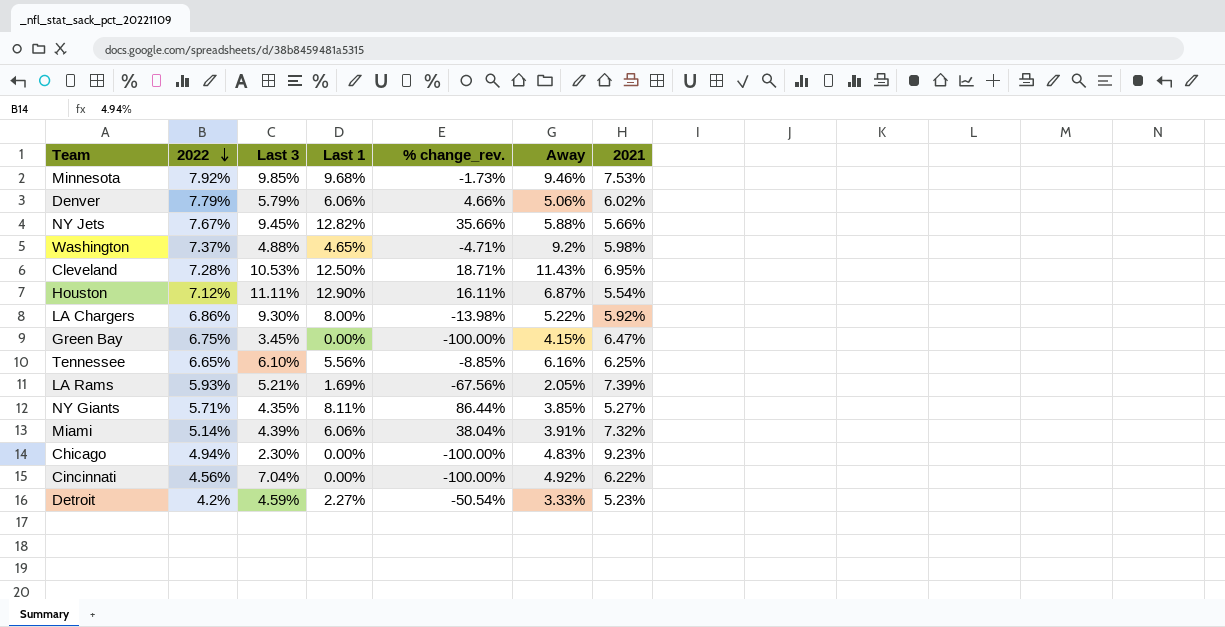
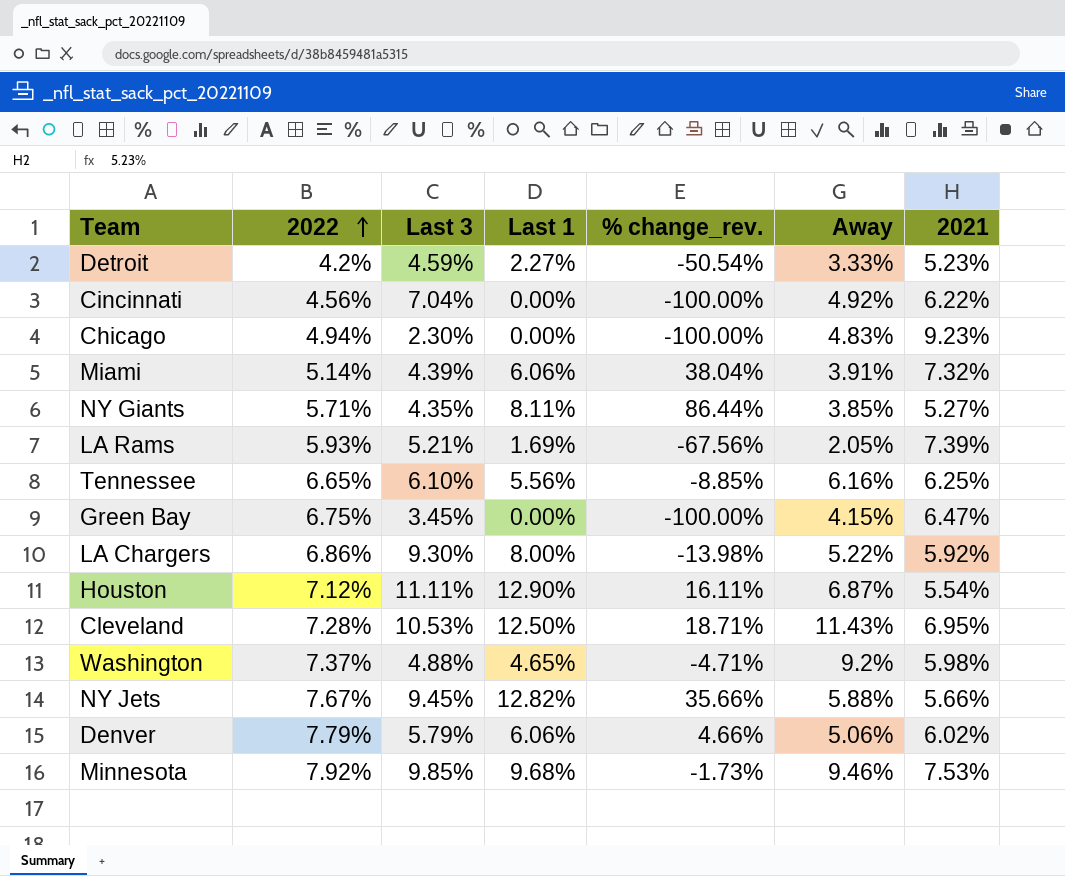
row order: 2022 descending -> 2022 ascending

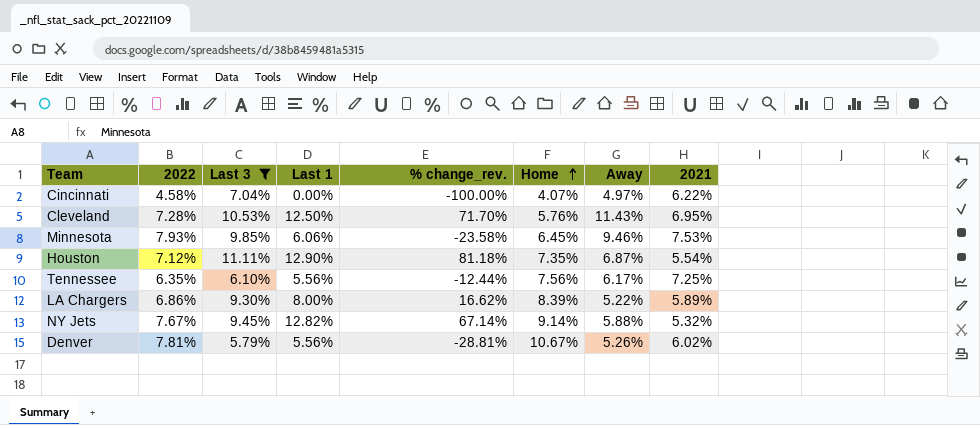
filter: none -> Last 3 >= 5.79%
row order: 2022 ascending -> Home ascending
column % change_rev. | formula: ([Last 1] - [Last 3]) / [Last 3] -> ([Last 1] - [2022]) / [2022]
column Home | position: none -> 6
Cincinnati | 2022: 4.56% -> 4.58%
Cincinnati | Away: 4.92% -> 4.97%
Minnesota | 2022: 7.92% -> 7.93%
Minnesota | Last 1: 9.68% -> 6.06%
Tennessee | 2022: 6.65% -> 6.35%
Tennessee | Away: 6.16% -> 6.17%
Tennessee | 2021: 6.25% -> 7.25%
LA Chargers | 2021: 5.92% -> 5.89%
NY Jets | 2021: 5.66% -> 5.32%
Denver | 2022: 7.79% -> 7.81%
Denver | Last 1: 6.06% -> 5.56%
Denver | Away: 5.06% -> 5.26%

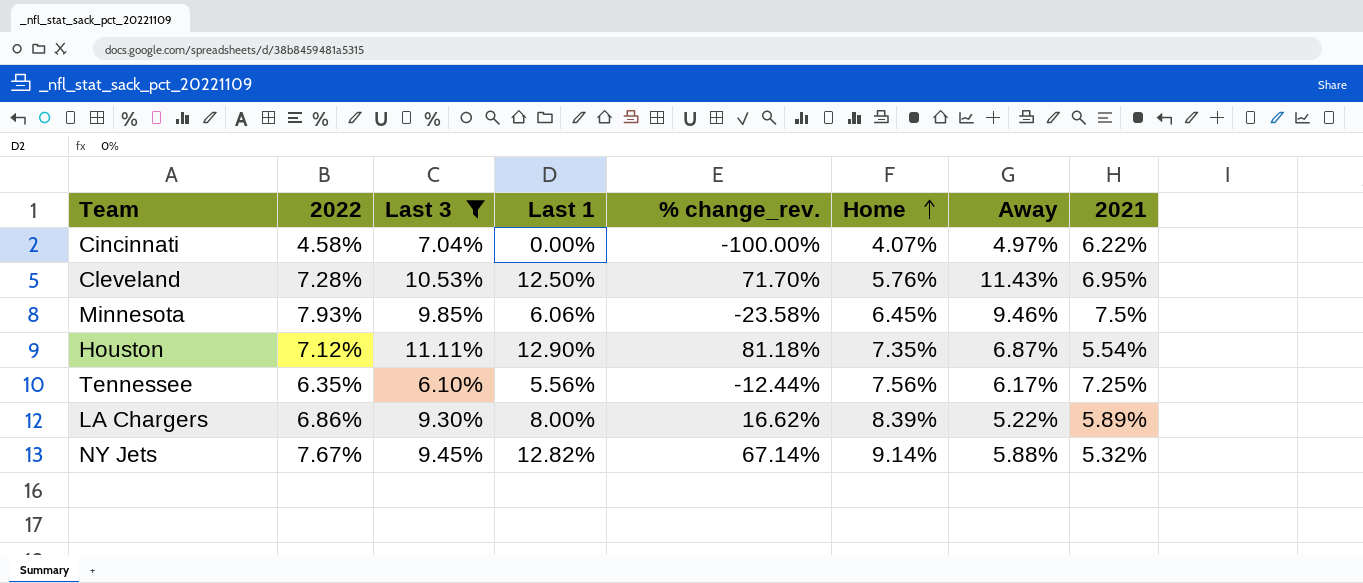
row Denver: 7.81% | 5.79% | 5.56% | -28.81% | 10.67% | 5.26% | 6.02% -> none
Minnesota | 2021: 7.53% -> 7.5%

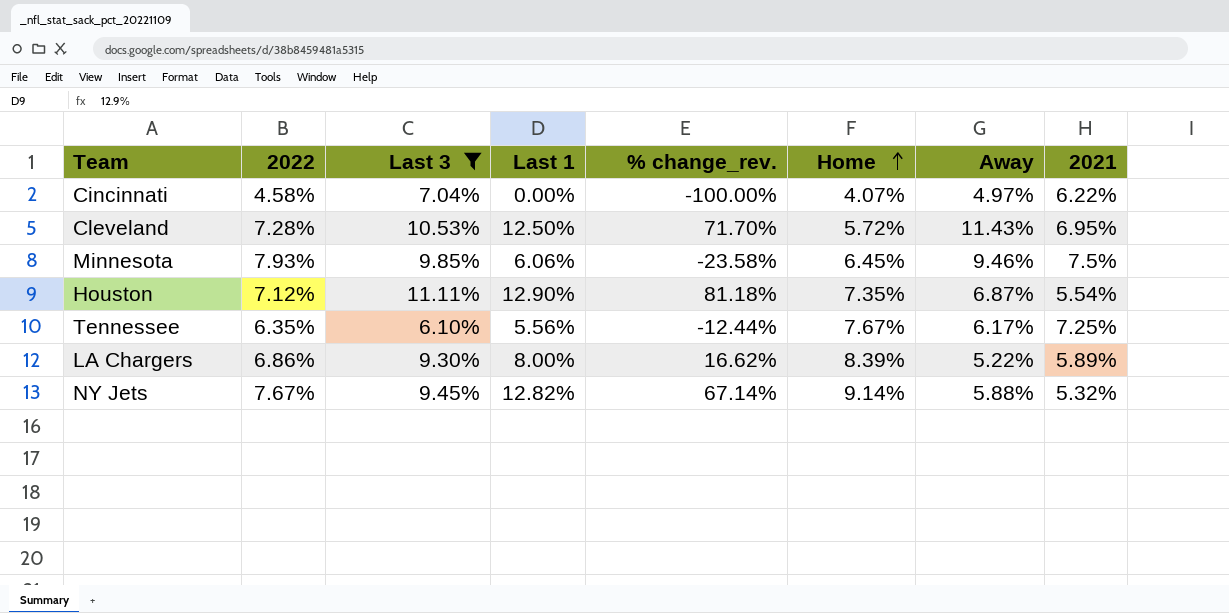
Cleveland | Home: 5.76% -> 5.72%
Tennessee | Home: 7.56% -> 7.67%

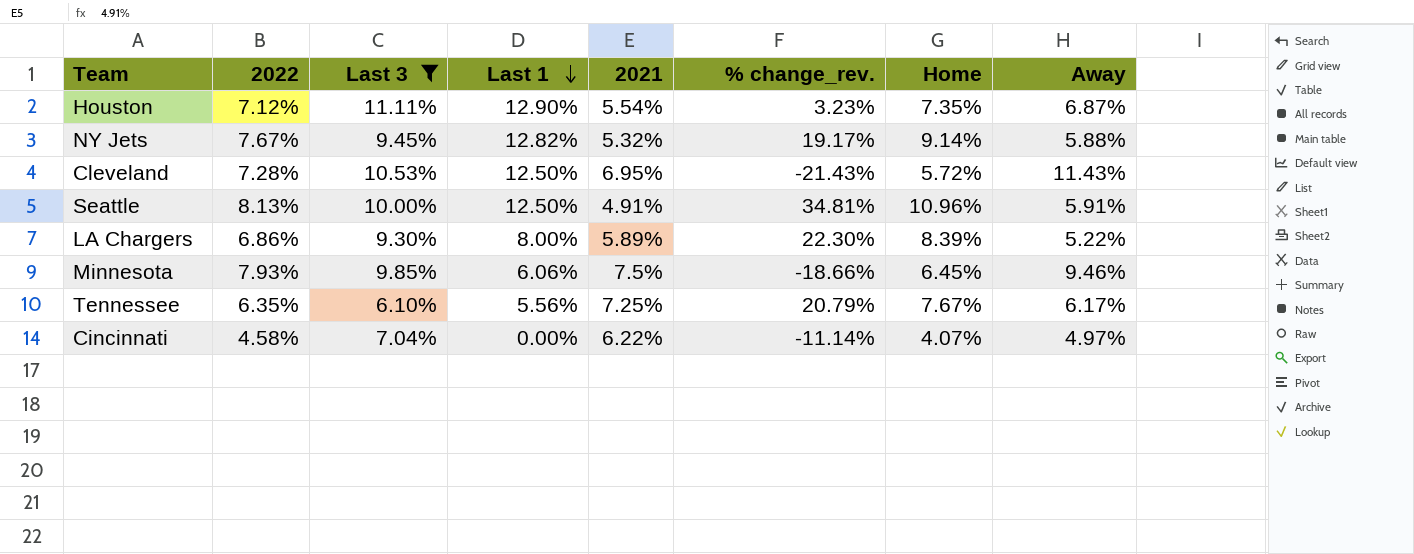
row order: Home ascending -> Last 1 descending
column 2021 | position: 8 -> 5
column % change_rev. | formula: ([Last 1] - [2022]) / [2022] -> ([Home] - [2022]) / [2022]
row Seattle: none -> 8.13% | 10.00% | 12.50% | 4.91% | 34.81% | 10.96% | 5.91%

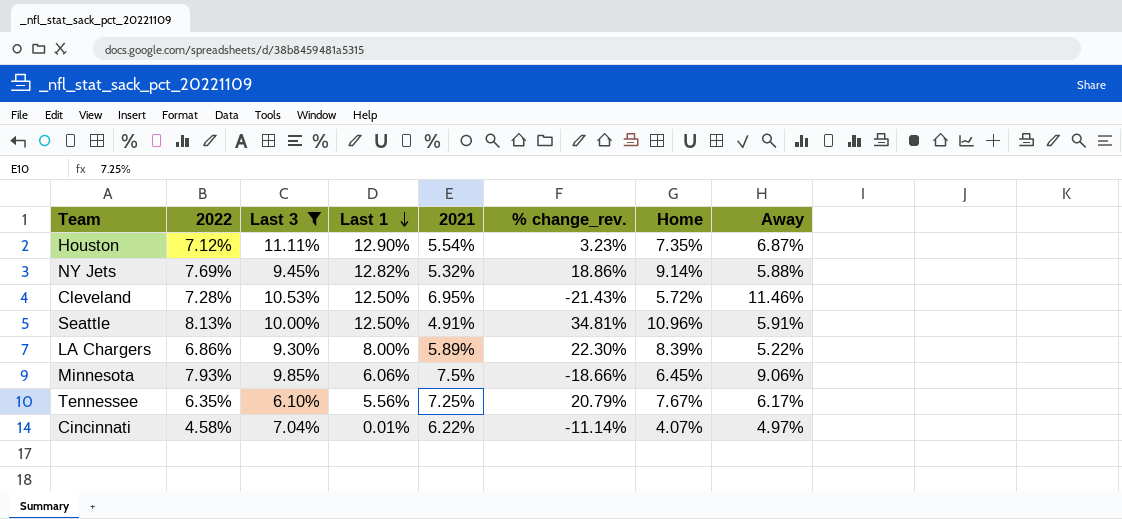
NY Jets | 2022: 7.67% -> 7.69%
NY Jets | % change_rev.: 19.17% -> 18.86%
Cleveland | Away: 11.43% -> 11.46%
Minnesota | Away: 9.46% -> 9.06%
Cincinnati | Last 1: 0.00% -> 0.01%

